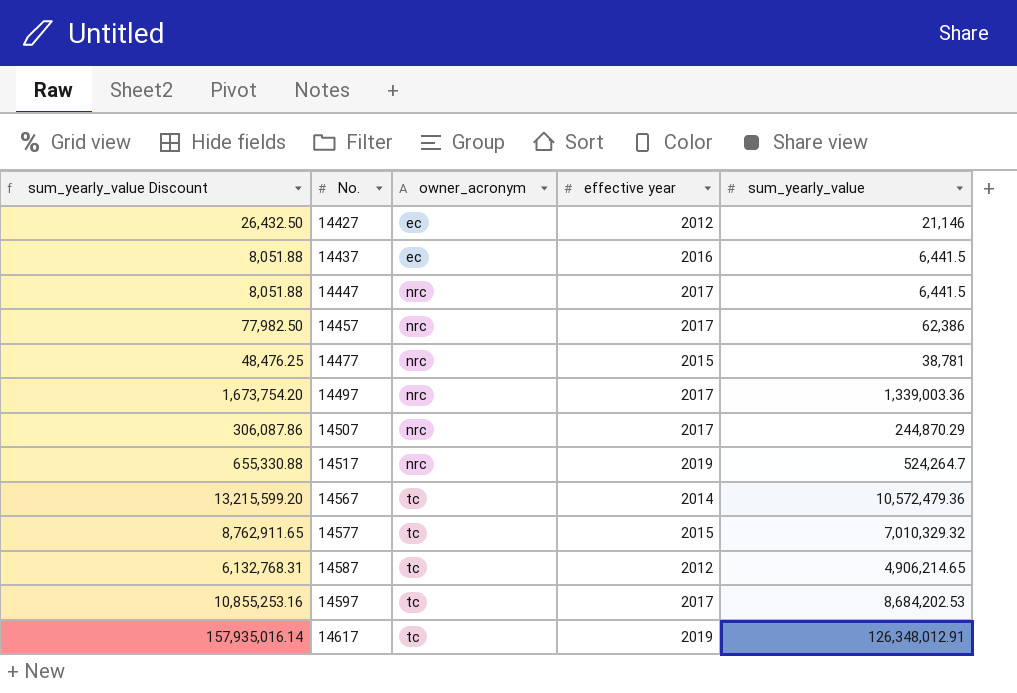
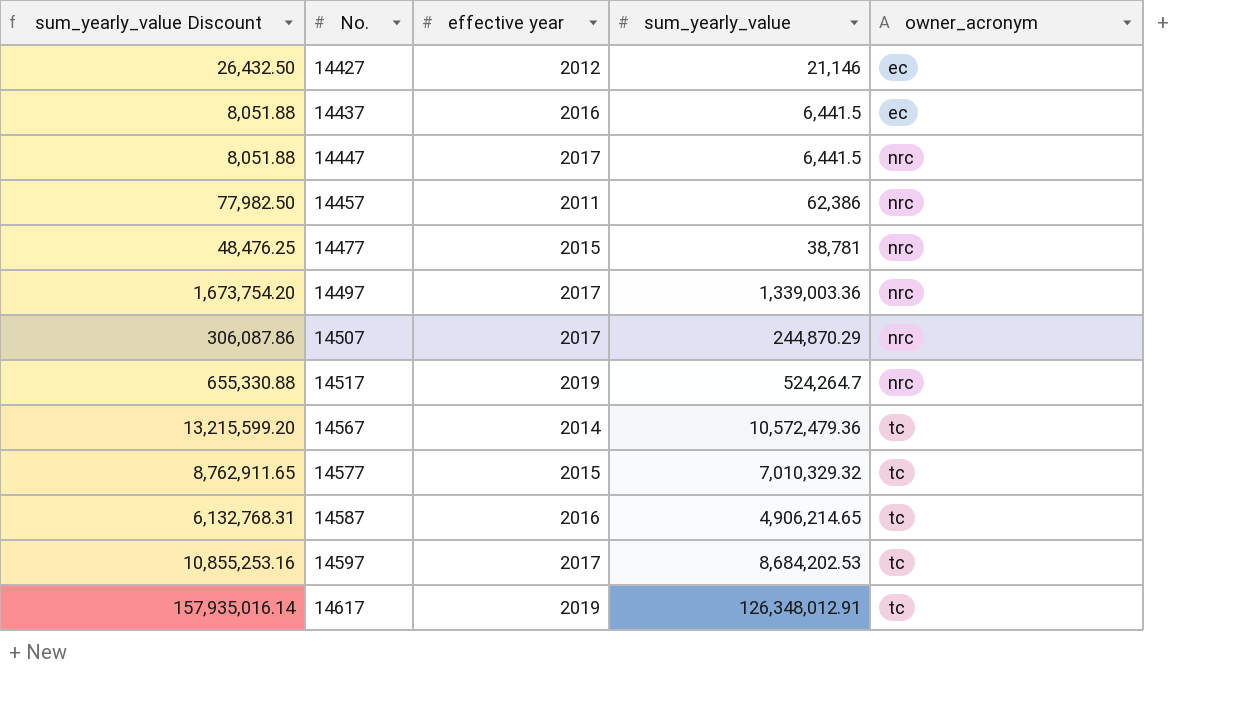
column owner_acronym | position: 3 -> 5
14457 | effective year: 2017 -> 2011
14587 | effective year: 2012 -> 2016

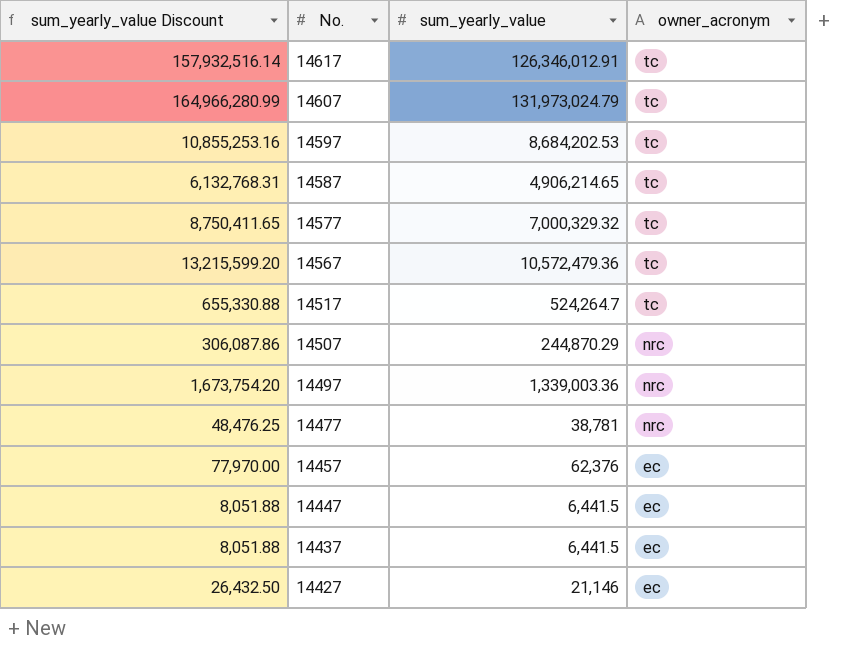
row order: No. ascending -> No. descending
column effective year | position: 3 -> none
14617 | sum_yearly_value Discount: 157,935,016.14 -> 157,932,516.14
14617 | sum_yearly_value: 126,348,012.91 -> 126,346,012.91
row 14607: none -> 164,966,280.99 | 131,973,024.79 | tc
14577 | sum_yearly_value Discount: 8,762,911.65 -> 8,750,411.65
14577 | sum_yearly_value: 7,010,329.32 -> 7,000,329.32
14517 | owner_acronym: nrc -> tc
14457 | sum_yearly_value Discount: 77,982.50 -> 77,970.00
14457 | sum_yearly_value: 62,386 -> 62,376
14457 | owner_acronym: nrc -> ec
14447 | owner_acronym: nrc -> ec

